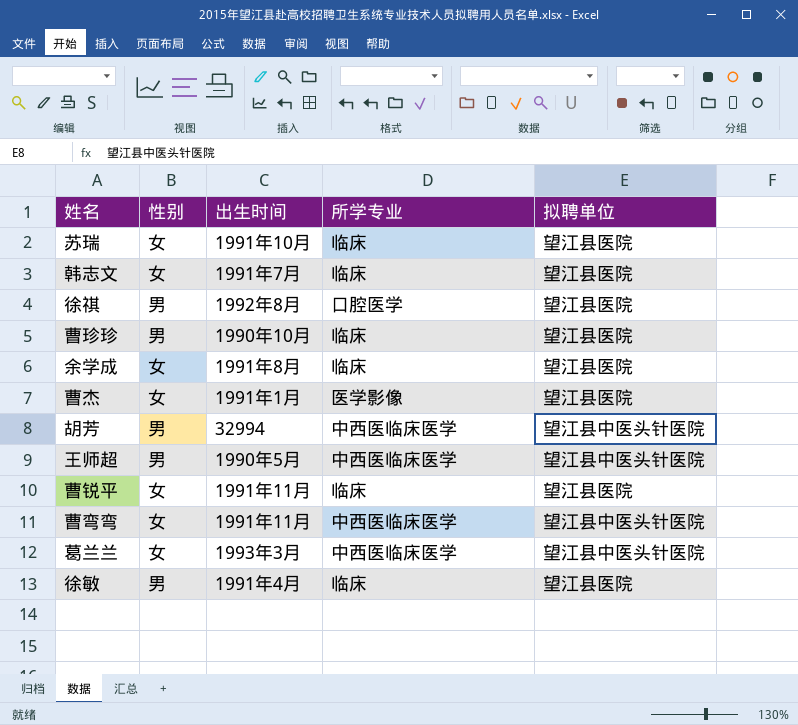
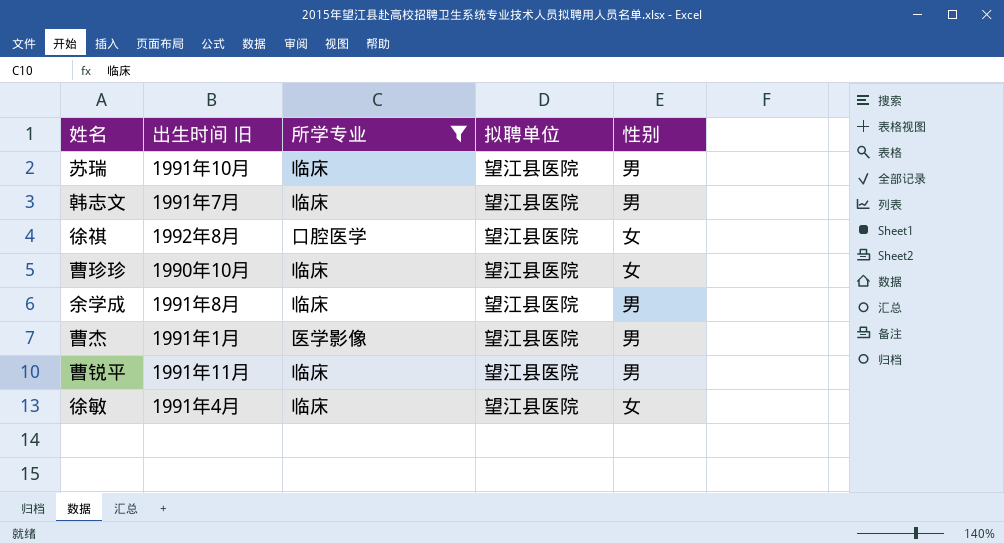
filter: none -> 所学专业 != 中西医临床医学
column name: 出生时间 -> 出生时间 旧
column 性别 | position: 2 -> 5
苏瑞 | 性别: 女 -> 男
韩志文 | 性别: 女 -> 男
徐祺 | 性别: 男 -> 女
曹珍珍 | 性别: 男 -> 女
余学成 | 性别: 女 -> 男
曹杰 | 性别: 女 -> 男
曹锐平 | 性别: 女 -> 男
徐敏 | 性别: 男 -> 女

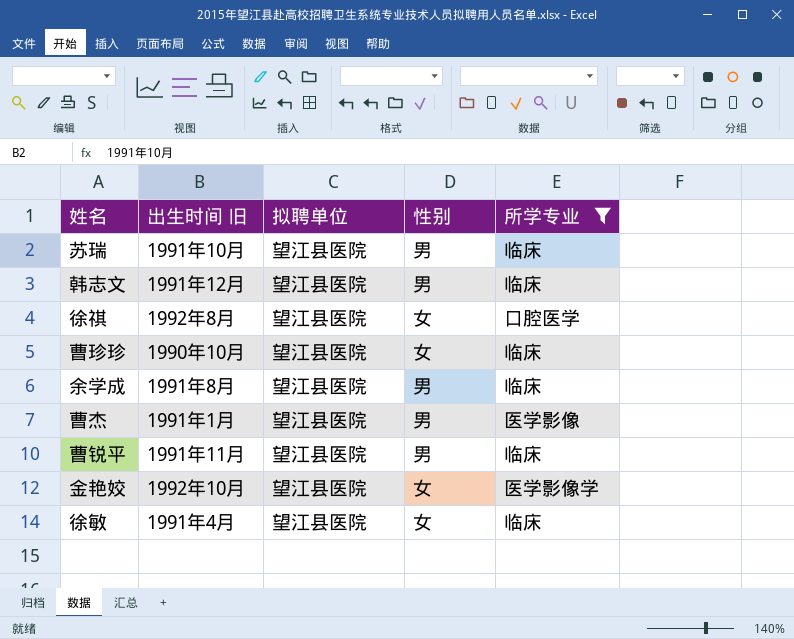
column 所学专业 | position: 3 -> 5
韩志文 | 出生时间 旧: 1991年7月 -> 1991年12月
row 金艳姣: none -> 1992年10月 | 望江县医院 | 女 | 医学影像学

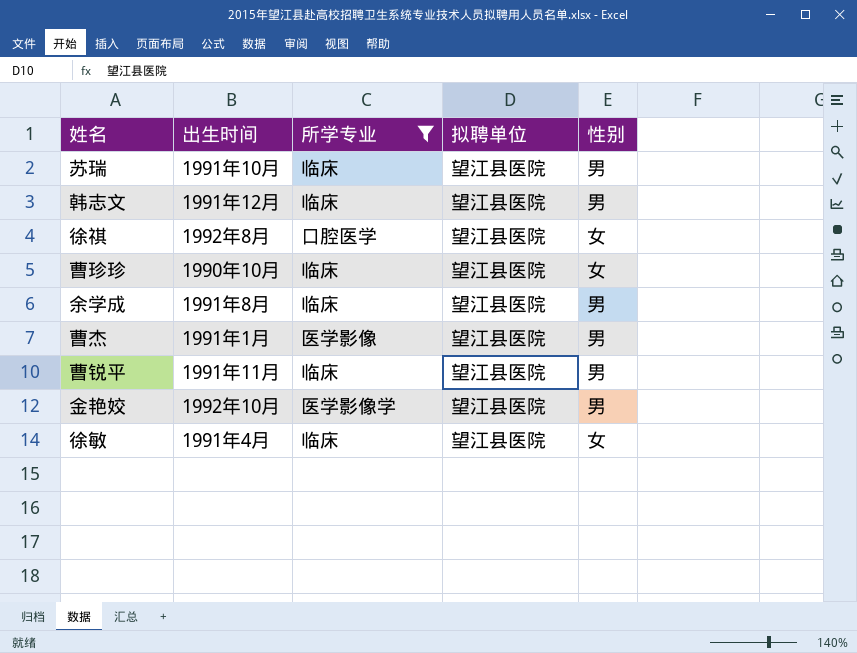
column name: 出生时间 旧 -> 出生时间
column 所学专业 | position: 5 -> 3
金艳姣 | 性别: 女 -> 男

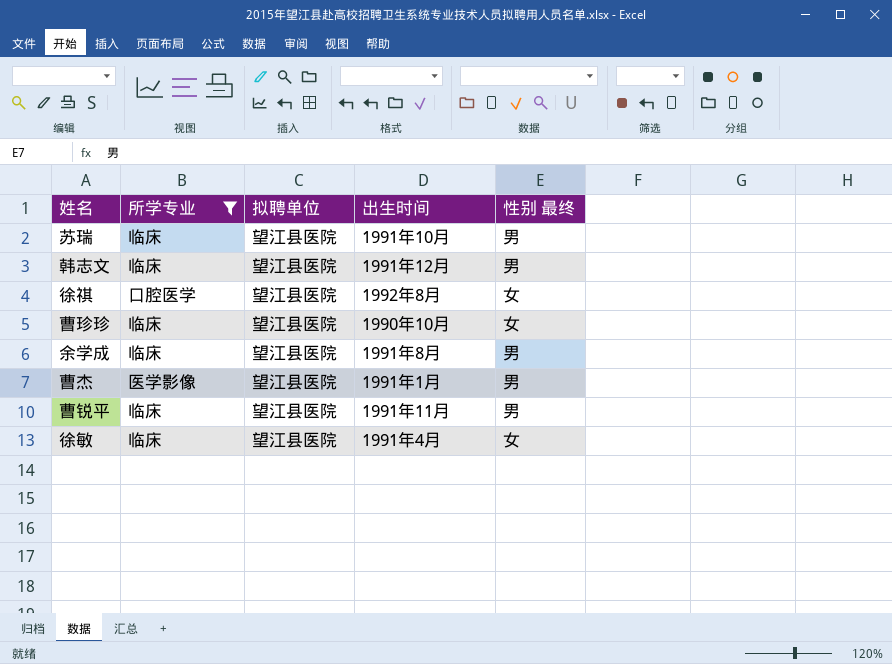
column 出生时间 | position: 2 -> 4
column name: 性别 -> 性别 最终
row 金艳姣: 1992年10月 | 医学影像学 | 望江县医院 | 男 -> none

